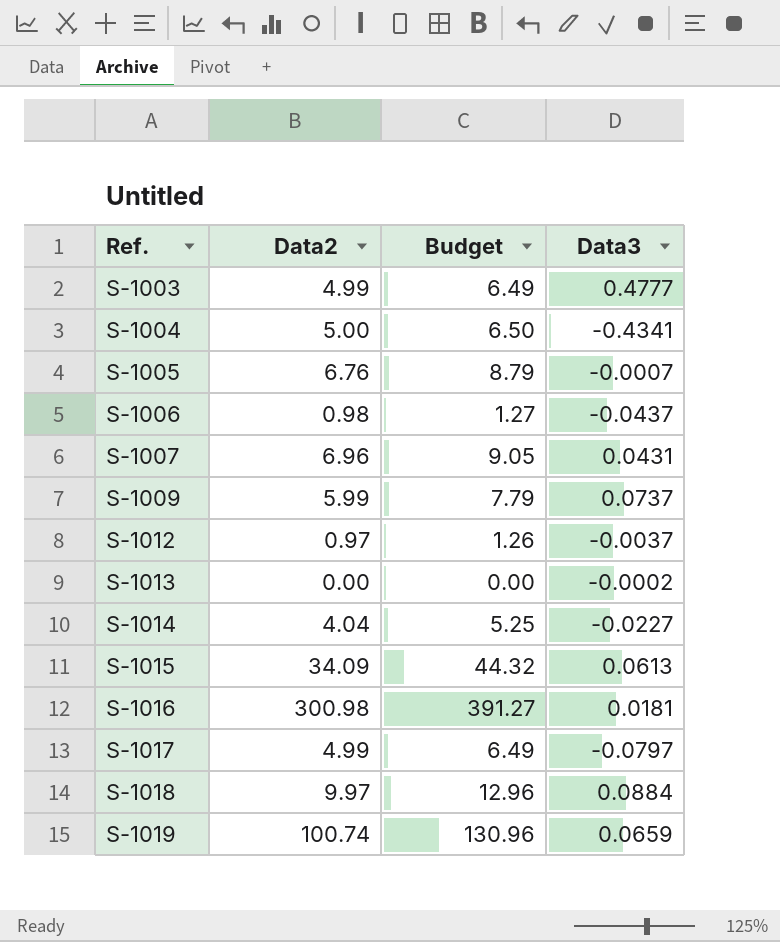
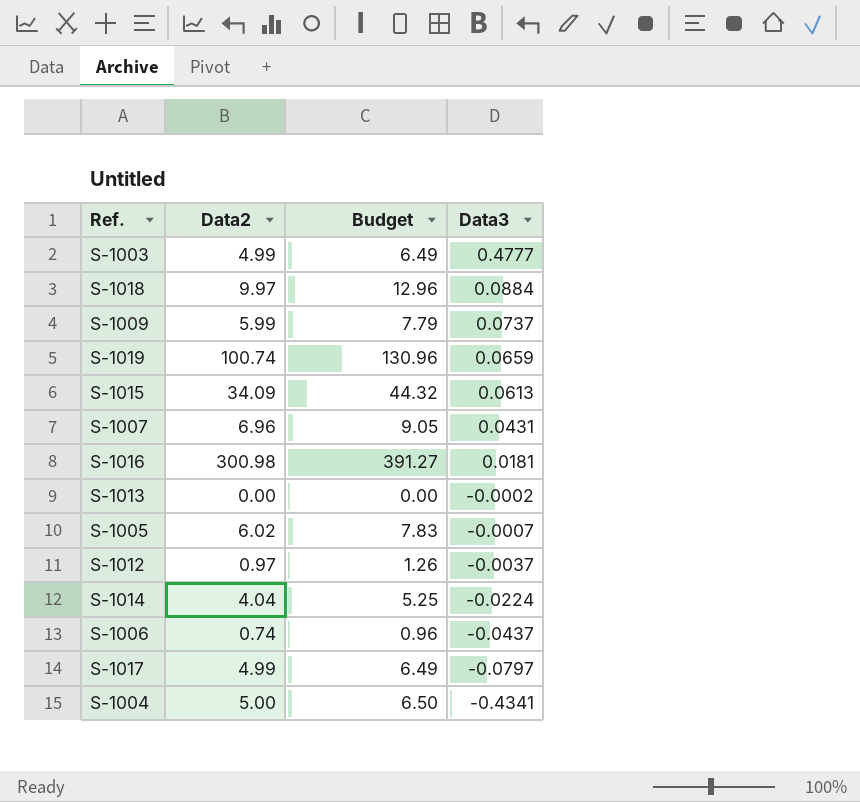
row order: Ref. ascending -> Data3 descending
S-1005 | Data2: 6.76 -> 6.02
S-1005 | Budget: 8.79 -> 7.83
S-1014 | Data3: -0.0227 -> -0.0224
S-1006 | Data2: 0.98 -> 0.74
S-1006 | Budget: 1.27 -> 0.96

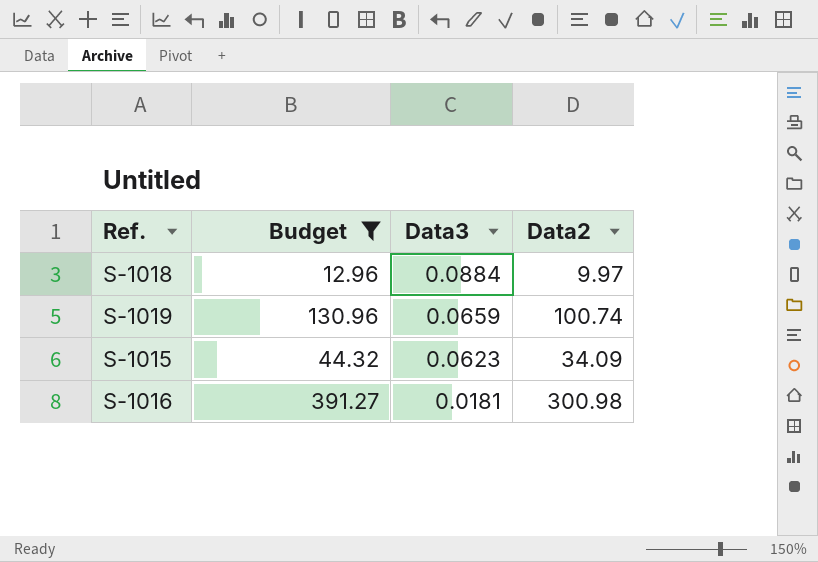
filter: none -> Budget >= 12.96
column Data2 | position: 2 -> 4
S-1015 | Data3: 0.0613 -> 0.0623

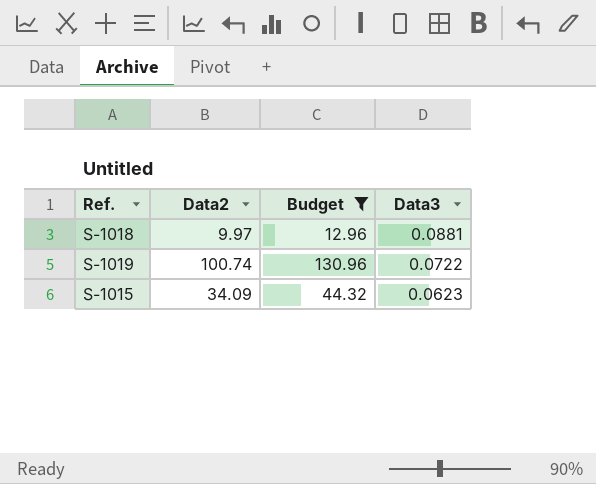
column Data2 | position: 4 -> 2
row S-1016: 391.27 | 0.0181 | 300.98 -> none
S-1018 | Data3: 0.0884 -> 0.0881
S-1019 | Data3: 0.0659 -> 0.0722

